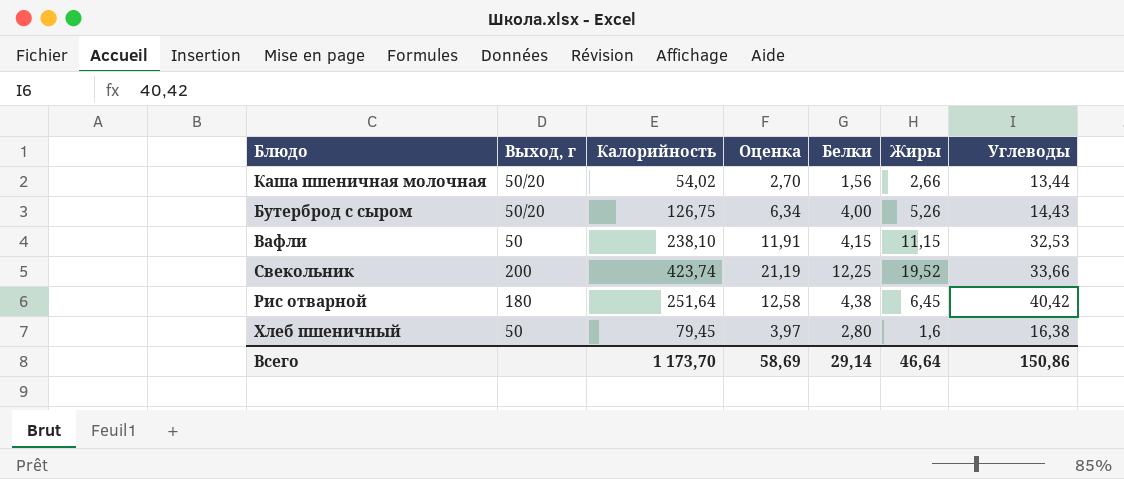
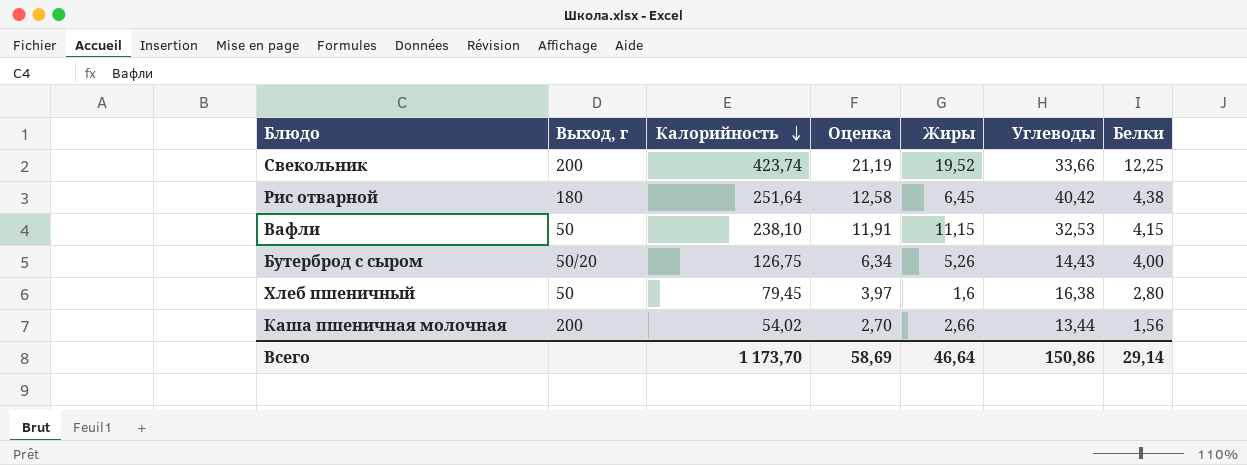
row order: none -> Калорийность descending
column Белки | position: 5 -> 7
Каша пшеничная молочная | Выход, г: 50/20 -> 200

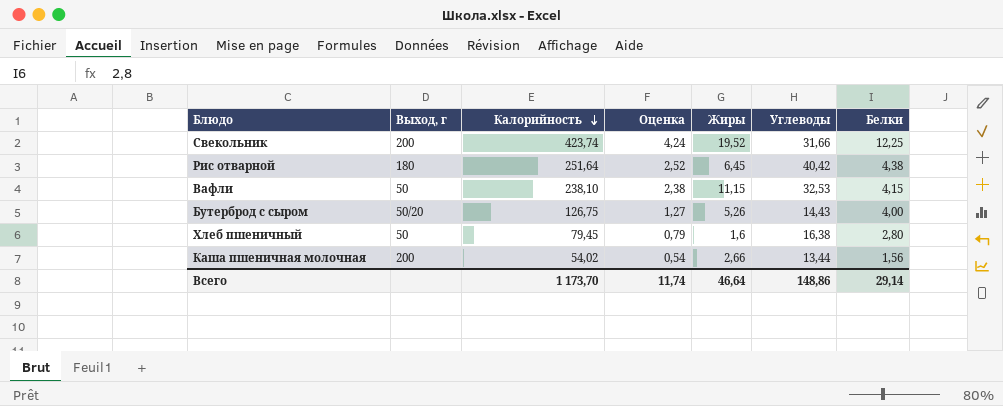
column Оценка | formula: [Калорийность] * 0,05 -> [Калорийность] * 0,01
Свекольник | Углеводы: 33,66 -> 31,66
Всего | Оценка: 58,69 -> 11,74
Всего | Углеводы: 150,86 -> 148,86

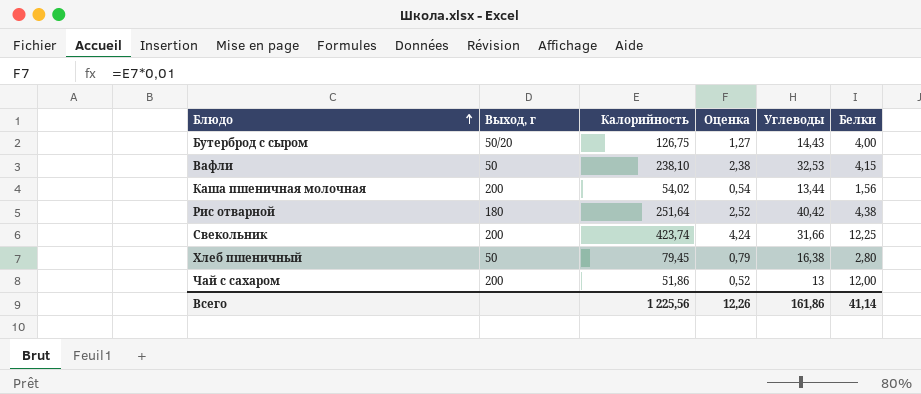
row order: Калорийность descending -> Блюдо ascending
column Жиры | position: 5 -> none
row Чай с сахаром: none -> 200 | 51,86 | 0,52 | 13 | 12,00
Всего | Калорийность: 1 173,70 -> 1 225,56
Всего | Оценка: 11,74 -> 12,26
Всего | Углеводы: 148,86 -> 161,86
Всего | Белки: 29,14 -> 41,14

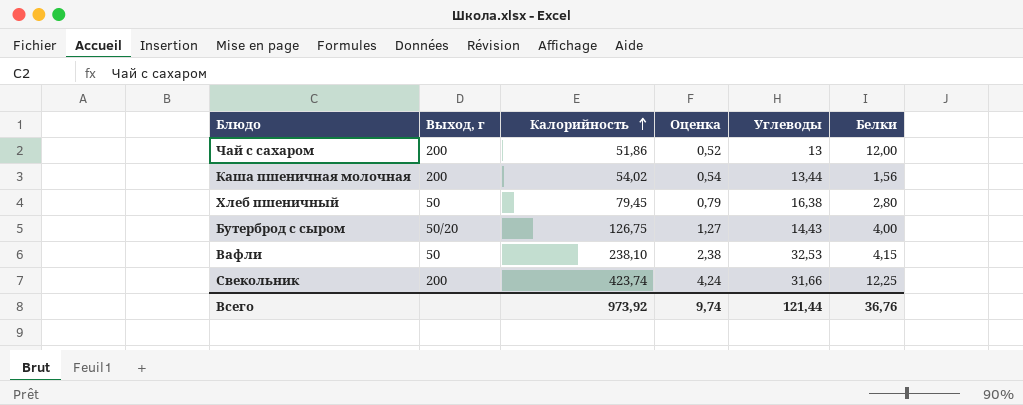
row order: Блюдо ascending -> Калорийность ascending
row Рис отварной: 180 | 251,64 | 2,52 | 40,42 | 4,38 -> none
Всего | Калорийность: 1 225,56 -> 973,92
Всего | Оценка: 12,26 -> 9,74
Всего | Углеводы: 161,86 -> 121,44
Всего | Белки: 41,14 -> 36,76

